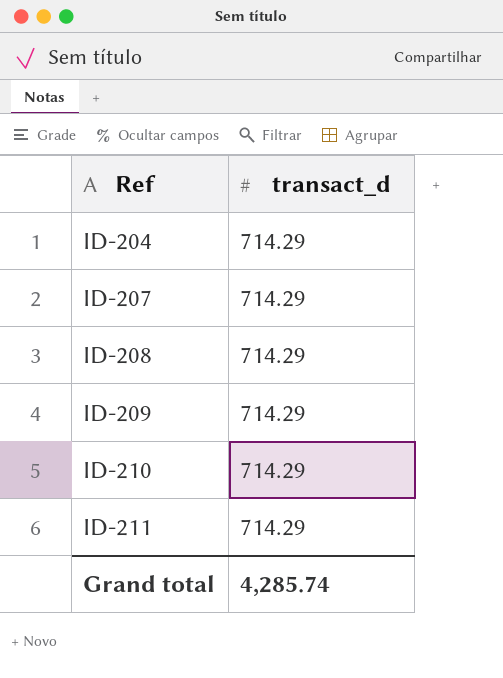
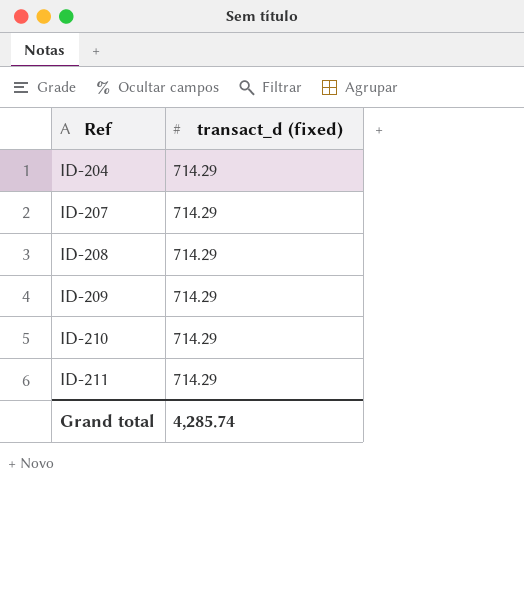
column name: transact_d -> transact_d (fixed)

